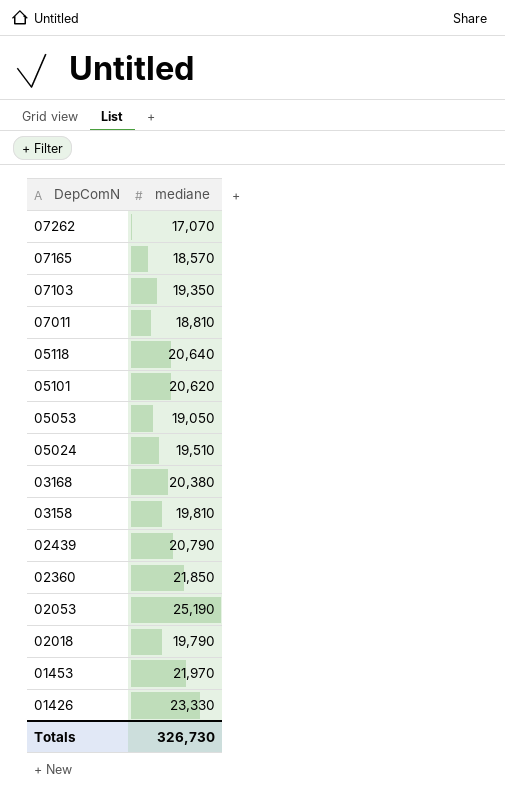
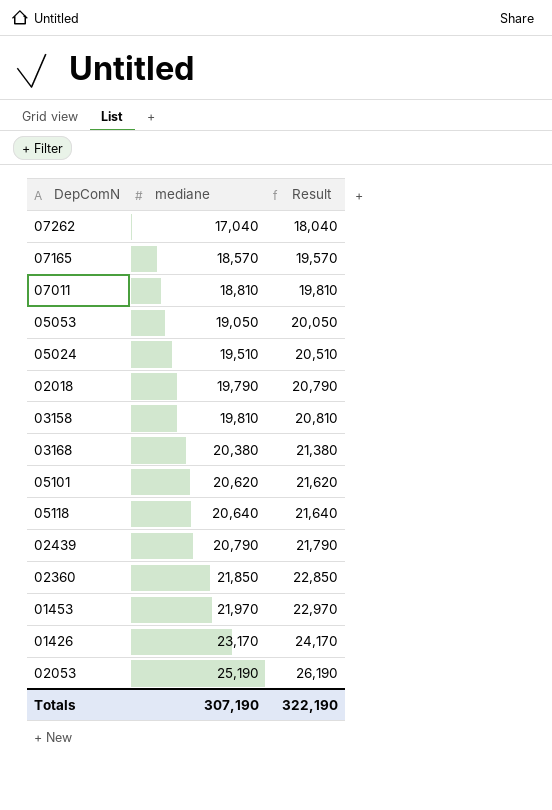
row order: DepComN descending -> mediane ascending
column Result | formula: none -> [mediane] + 1000
row 07103: 19,350 -> none
07262 | mediane: 17,070 -> 17,040
01426 | mediane: 23,330 -> 23,170
Totals | mediane: 326,730 -> 307,190

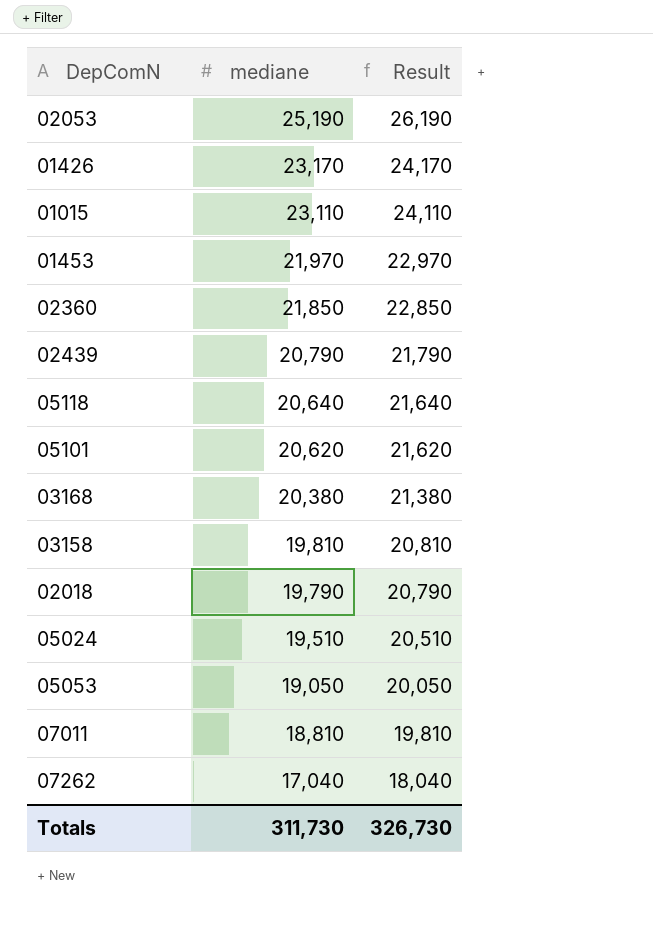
row order: mediane ascending -> mediane descending
row 07165: 18,570 | 19,570 -> none
row 01015: none -> 23,110 | 24,110
Totals | mediane: 307,190 -> 311,730
Totals | Result: 322,190 -> 326,730

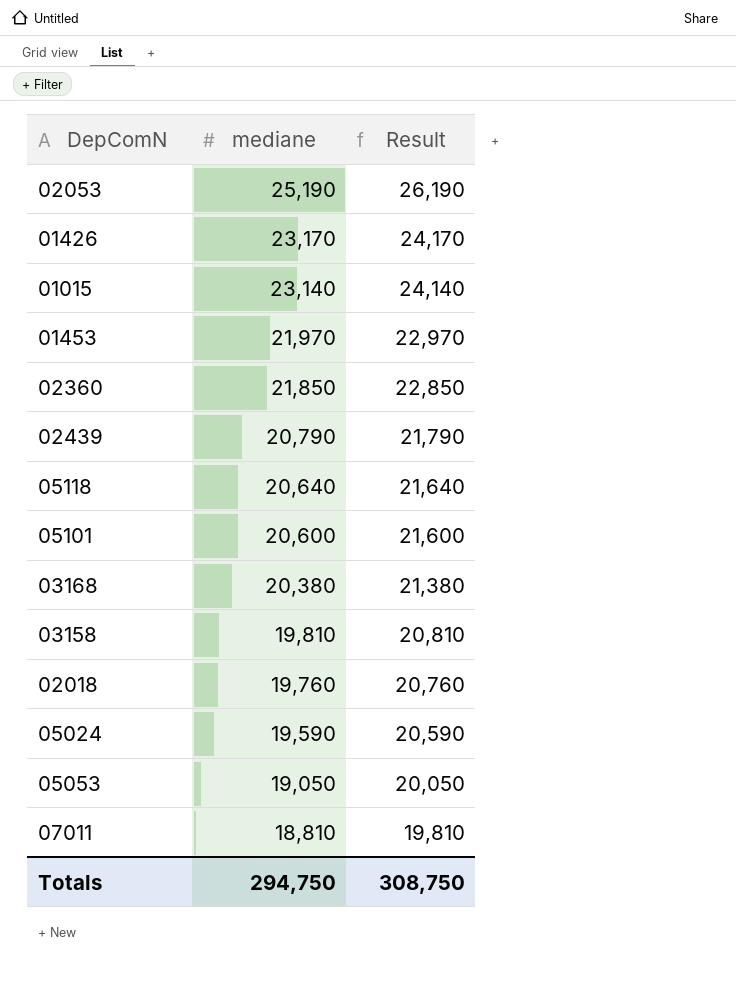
row 07262: 17,040 | 18,040 -> none
01015 | mediane: 23,110 -> 23,140
01015 | Result: 24,110 -> 24,140
05101 | mediane: 20,620 -> 20,600
05101 | Result: 21,620 -> 21,600
02018 | mediane: 19,790 -> 19,760
02018 | Result: 20,790 -> 20,760
05024 | mediane: 19,510 -> 19,590
05024 | Result: 20,510 -> 20,590
Totals | mediane: 311,730 -> 294,750
Totals | Result: 326,730 -> 308,750

